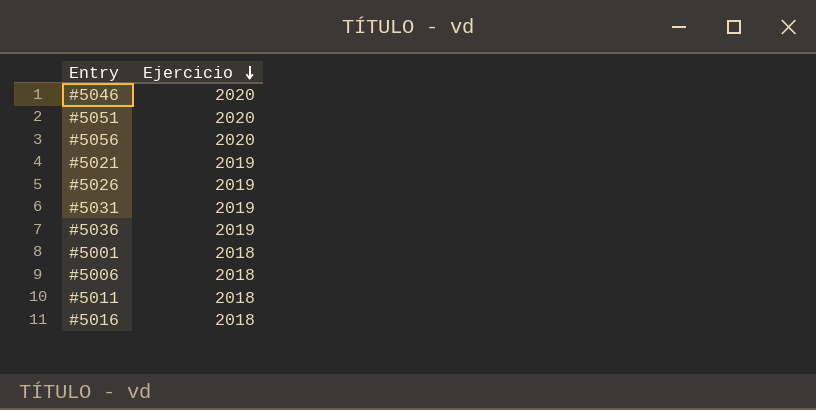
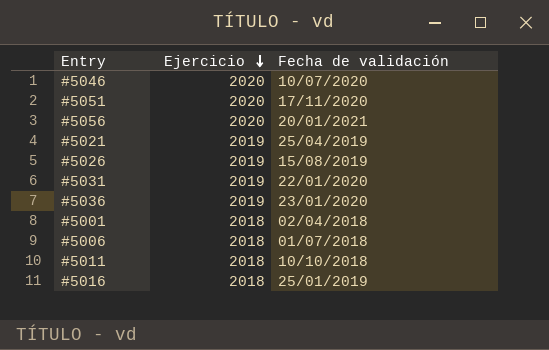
column Fecha de validación | position: none -> 3

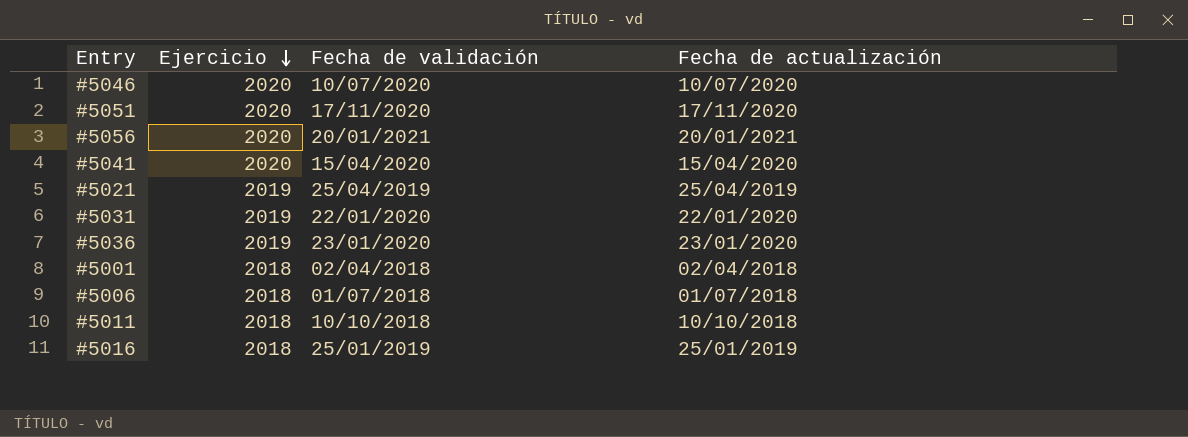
column Fecha de actualización | position: none -> 4
row #5026: 2019 | 15/08/2019 -> none
row #5041: none -> 2020 | 15/04/2020 | 15/04/2020

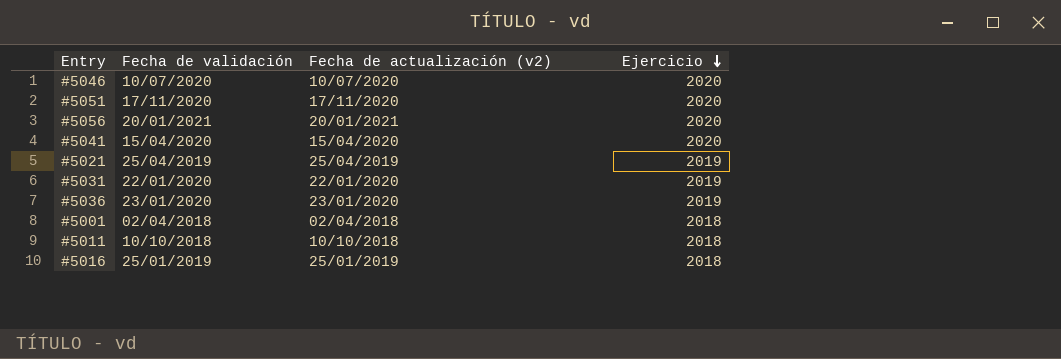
column name: Fecha de actualización -> Fecha de actualización (v2)
column Ejercicio | position: 2 -> 4
row #5006: 2018 | 01/07/2018 | 01/07/2018 -> none

